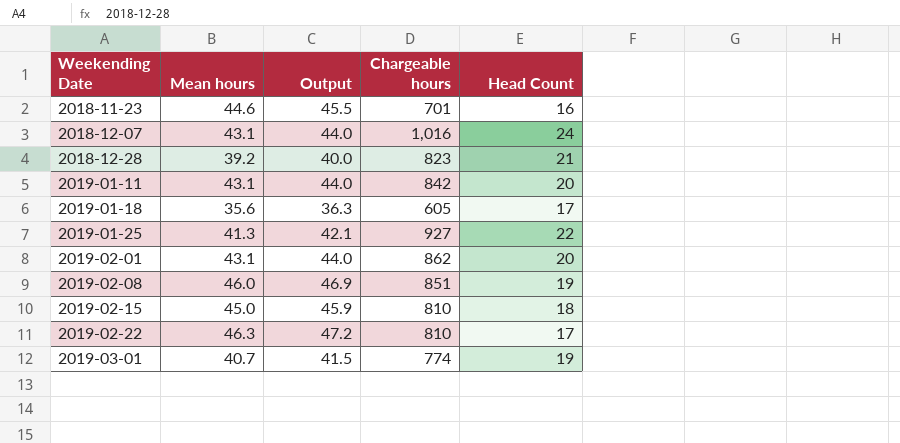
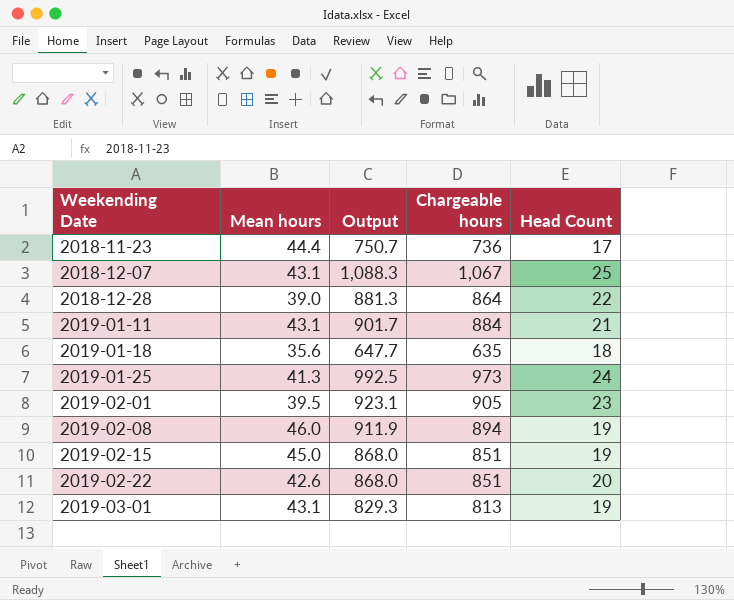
column Output | formula: [Mean hours] * 1.02 -> [Chargeable hours] * 1.02
2018-11-23 | Mean hours: 44.6 -> 44.4
2018-11-23 | Chargeable hours: 701 -> 736
2018-11-23 | Head Count: 16 -> 17
2018-12-07 | Chargeable hours: 1,016 -> 1,067
2018-12-07 | Head Count: 24 -> 25
2018-12-28 | Mean hours: 39.2 -> 39.0
2018-12-28 | Chargeable hours: 823 -> 864
2018-12-28 | Head Count: 21 -> 22
2019-01-11 | Chargeable hours: 842 -> 884
2019-01-11 | Head Count: 20 -> 21
2019-01-18 | Chargeable hours: 605 -> 635
2019-01-18 | Head Count: 17 -> 18
2019-01-25 | Chargeable hours: 927 -> 973
2019-01-25 | Head Count: 22 -> 24
2019-02-01 | Mean hours: 43.1 -> 39.5
2019-02-01 | Chargeable hours: 862 -> 905
2019-02-01 | Head Count: 20 -> 23
2019-02-08 | Chargeable hours: 851 -> 894
2019-02-15 | Chargeable hours: 810 -> 851
2019-02-15 | Head Count: 18 -> 19
2019-02-22 | Mean hours: 46.3 -> 42.6
2019-02-22 | Chargeable hours: 810 -> 851
2019-02-22 | Head Count: 17 -> 20
2019-03-01 | Mean hours: 40.7 -> 43.1
2019-03-01 | Chargeable hours: 774 -> 813

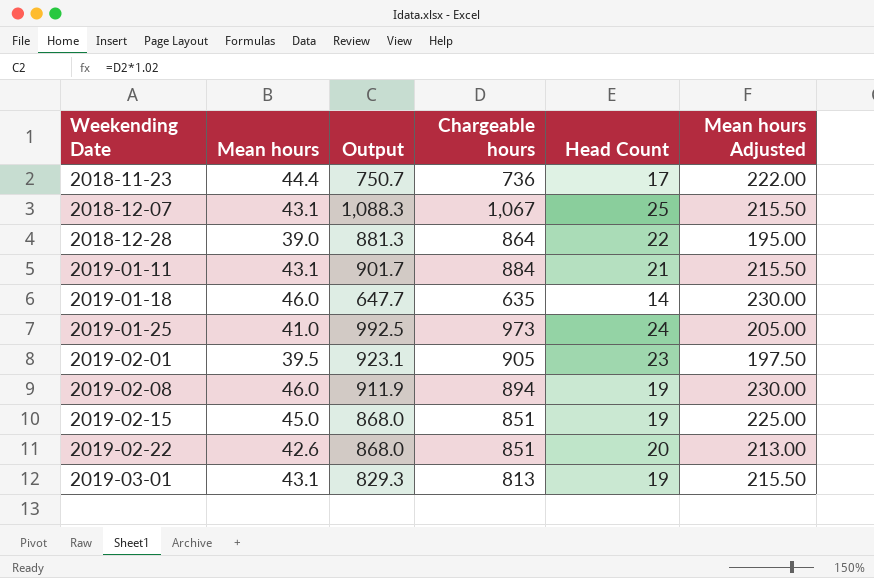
column Mean hours Adjusted | formula: none -> [Mean hours] * 5
2019-01-18 | Mean hours: 35.6 -> 46.0
2019-01-18 | Head Count: 18 -> 14
2019-01-25 | Mean hours: 41.3 -> 41.0

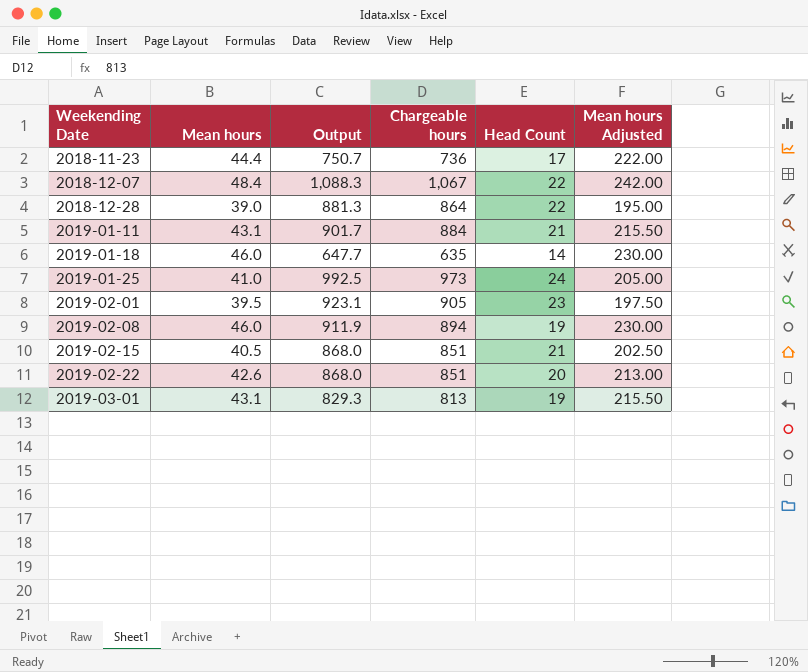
2018-12-07 | Mean hours: 43.1 -> 48.4
2018-12-07 | Head Count: 25 -> 22
2018-12-07 | Mean hours Adjusted: 215.50 -> 242.00
2019-02-15 | Mean hours: 45.0 -> 40.5
2019-02-15 | Head Count: 19 -> 21
2019-02-15 | Mean hours Adjusted: 225.00 -> 202.50

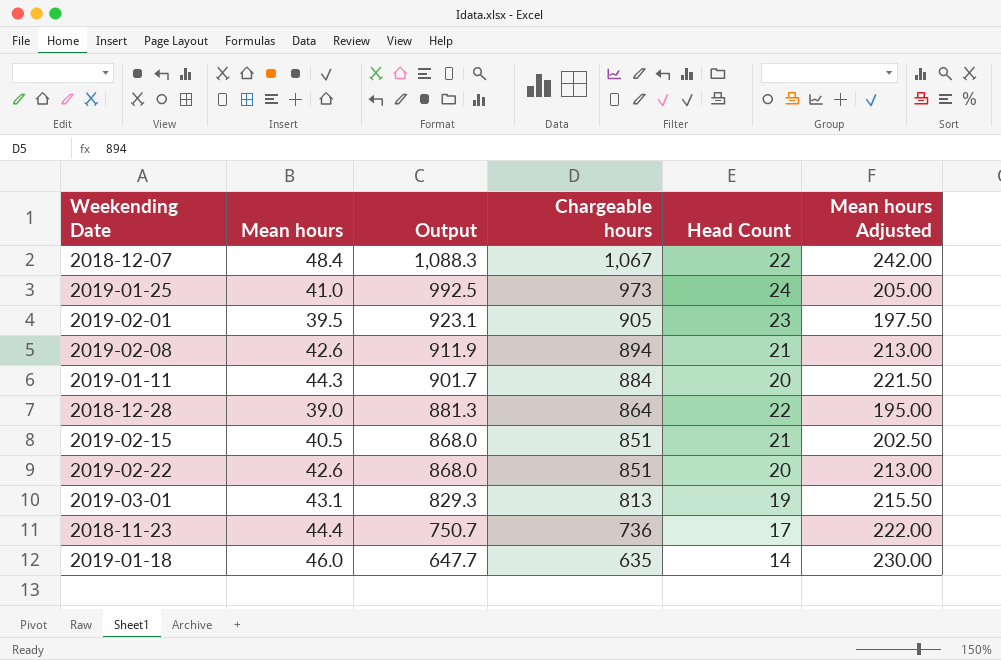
row order: Weekending Date ascending -> Output descending
2019-02-08 | Mean hours: 46.0 -> 42.6
2019-02-08 | Head Count: 19 -> 21
2019-02-08 | Mean hours Adjusted: 230.00 -> 213.00
2019-01-11 | Mean hours: 43.1 -> 44.3
2019-01-11 | Head Count: 21 -> 20
2019-01-11 | Mean hours Adjusted: 215.50 -> 221.50

